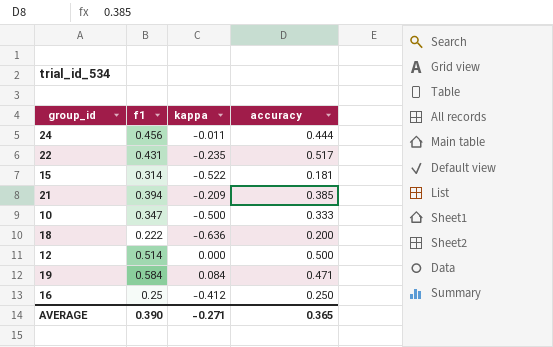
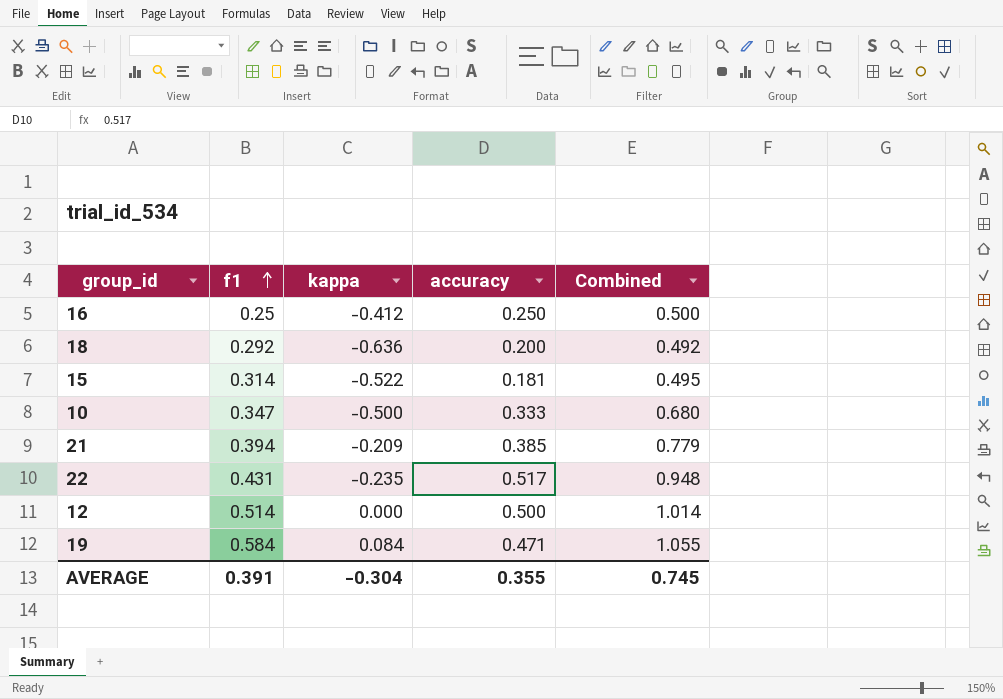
row order: none -> f1 ascending
column Combined | formula: none -> [f1] + [accuracy]
row 24: 0.456 | -0.011 | 0.444 -> none
18 | f1: 0.222 -> 0.292
AVERAGE | f1: 0.390 -> 0.391
AVERAGE | kappa: -0.271 -> -0.304
AVERAGE | accuracy: 0.365 -> 0.355

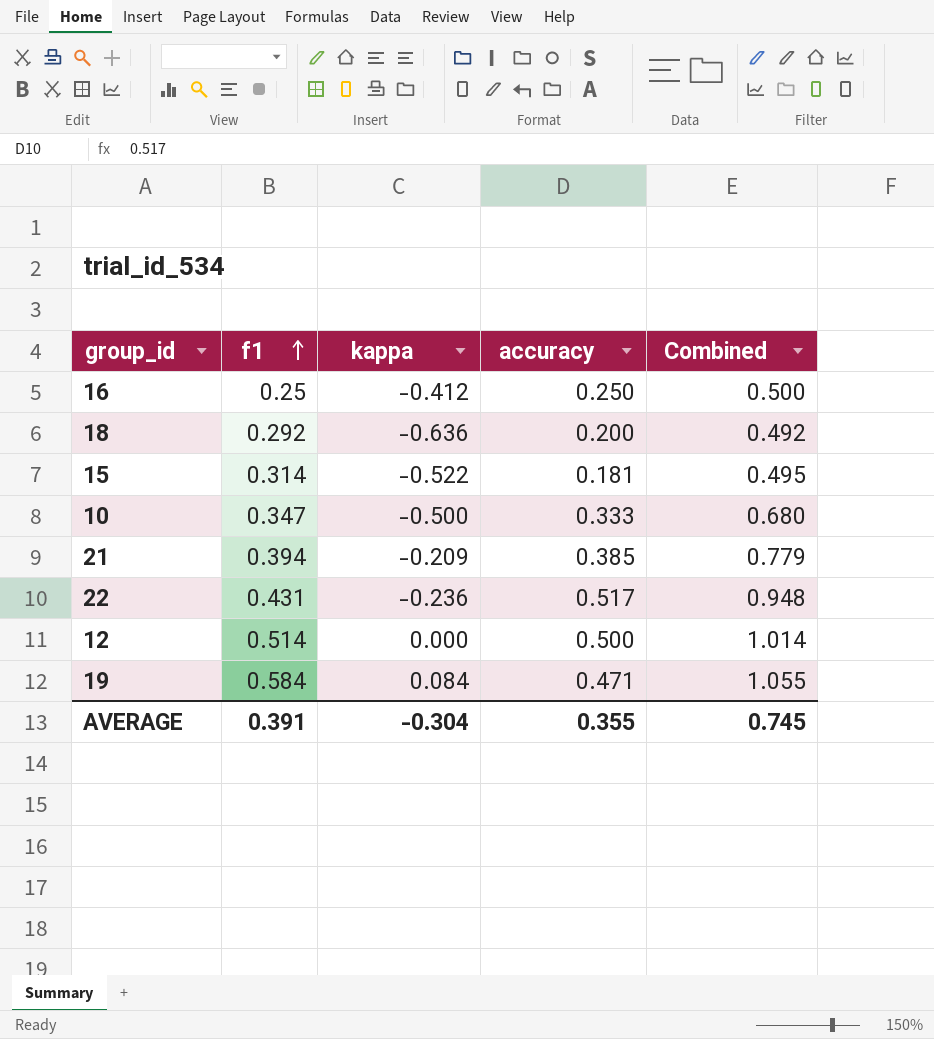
22 | kappa: -0.235 -> -0.236

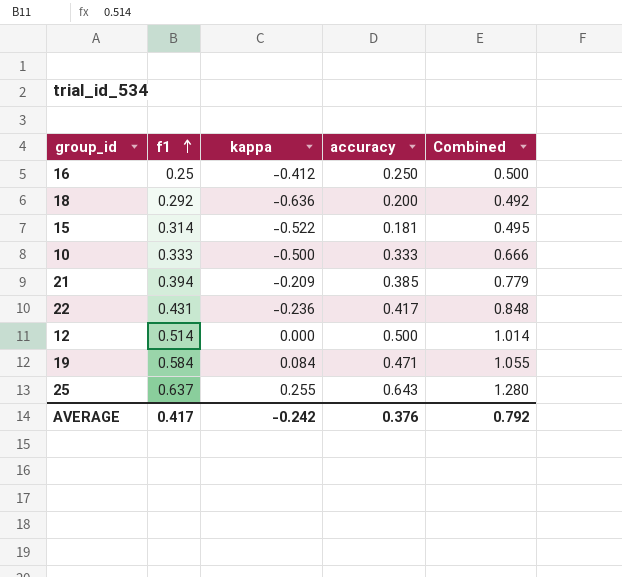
10 | f1: 0.347 -> 0.333
10 | Combined: 0.680 -> 0.666
22 | accuracy: 0.517 -> 0.417
22 | Combined: 0.948 -> 0.848
row 25: none -> 0.637 | 0.255 | 0.643 | 1.280
AVERAGE | f1: 0.391 -> 0.417
AVERAGE | kappa: -0.304 -> -0.242
AVERAGE | accuracy: 0.355 -> 0.376
AVERAGE | Combined: 0.745 -> 0.792

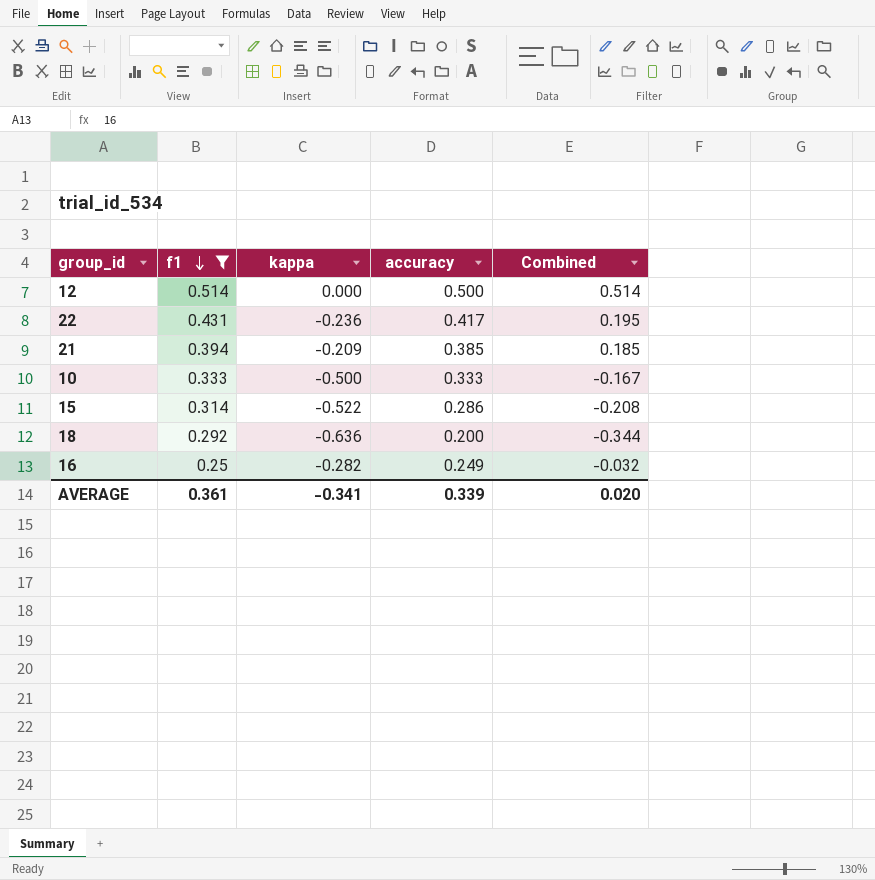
filter: none -> f1 <= 0.514
row order: f1 ascending -> f1 descending
column Combined | formula: [f1] + [accuracy] -> [f1] + [kappa]
15 | accuracy: 0.181 -> 0.286
16 | kappa: -0.412 -> -0.282
16 | accuracy: 0.250 -> 0.249
AVERAGE | f1: 0.417 -> 0.361
AVERAGE | kappa: -0.242 -> -0.341
AVERAGE | accuracy: 0.376 -> 0.339
AVERAGE | Combined: 0.792 -> 0.020

